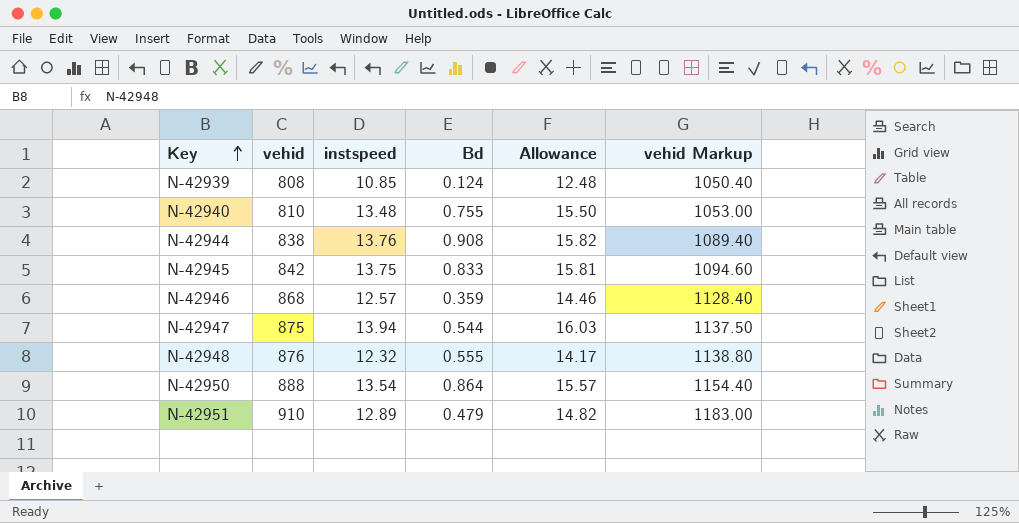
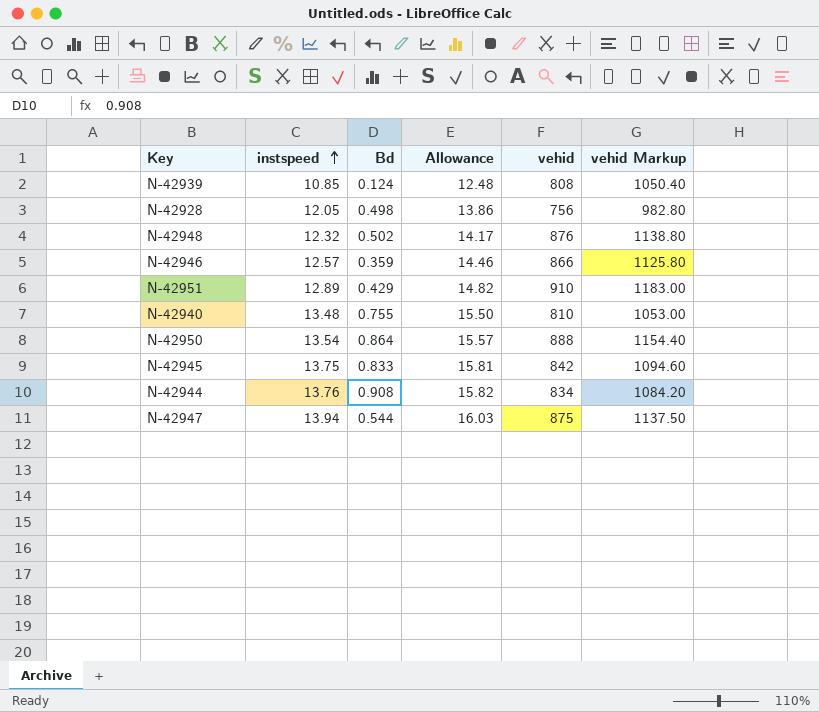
row order: Key ascending -> instspeed ascending
column vehid | position: 2 -> 5
row N-42928: none -> 12.05 | 0.498 | 13.86 | 756 | 982.80
N-42948 | Bd: 0.555 -> 0.502
N-42946 | vehid: 868 -> 866
N-42946 | vehid Markup: 1128.40 -> 1125.80
N-42951 | Bd: 0.479 -> 0.429
N-42944 | vehid: 838 -> 834
N-42944 | vehid Markup: 1089.40 -> 1084.20

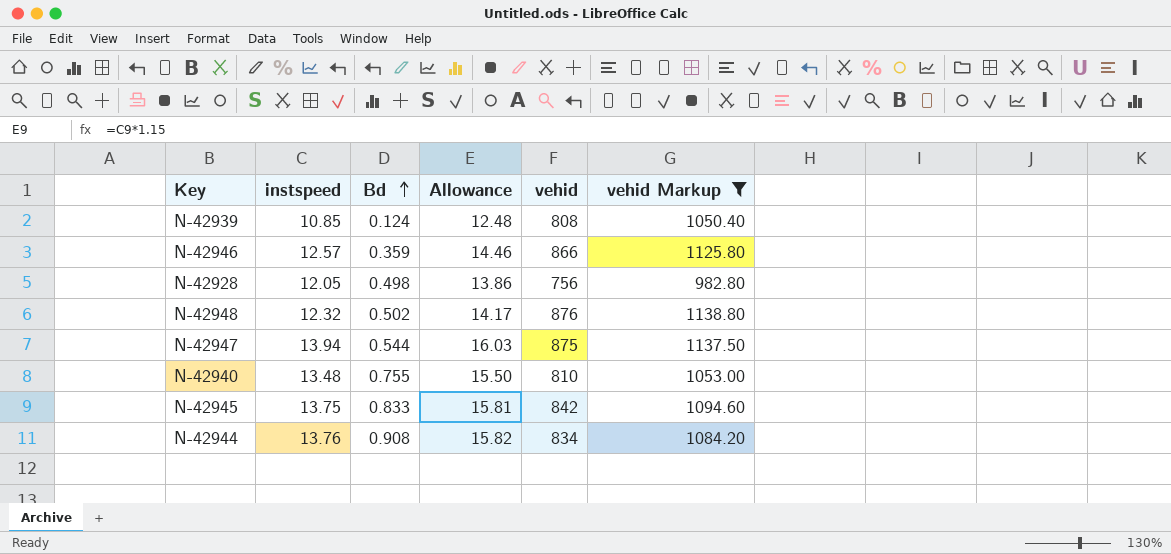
filter: none -> vehid Markup <= 1138.80
row order: instspeed ascending -> Bd ascending

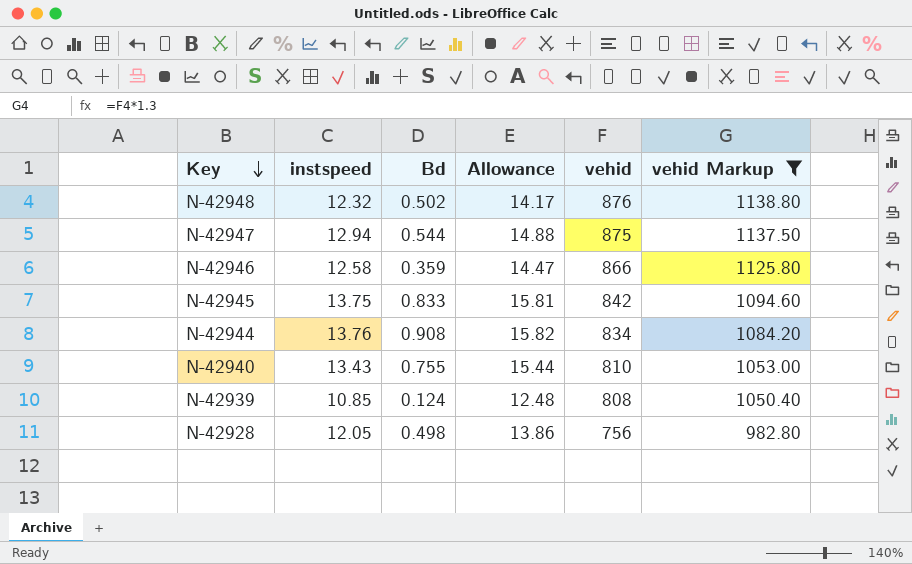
row order: Bd ascending -> Key descending
N-42947 | instspeed: 13.94 -> 12.94
N-42947 | Allowance: 16.03 -> 14.88
N-42946 | instspeed: 12.57 -> 12.58
N-42946 | Allowance: 14.46 -> 14.47
N-42940 | instspeed: 13.48 -> 13.43
N-42940 | Allowance: 15.50 -> 15.44

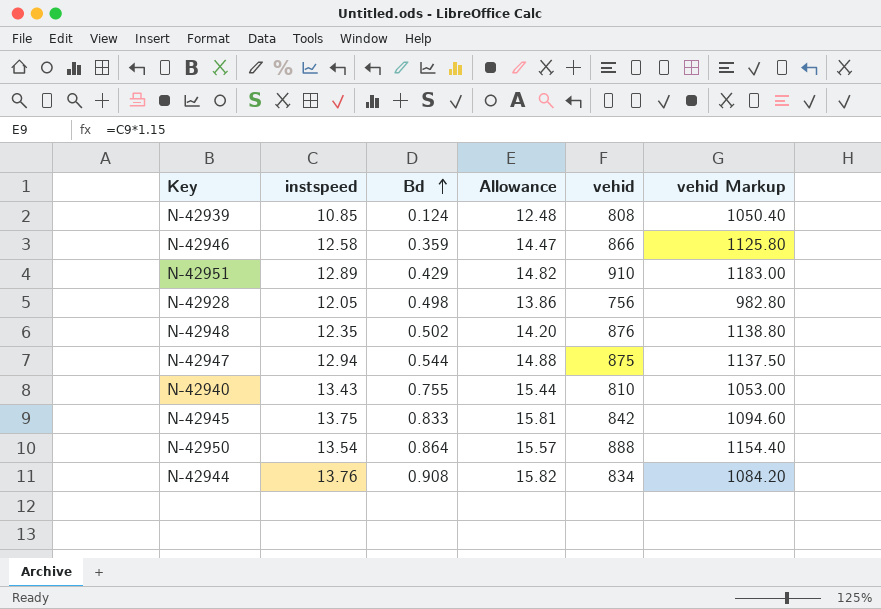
filter: vehid Markup <= 1138.80 -> none
row order: Key descending -> Bd ascending
N-42948 | instspeed: 12.32 -> 12.35
N-42948 | Allowance: 14.17 -> 14.20

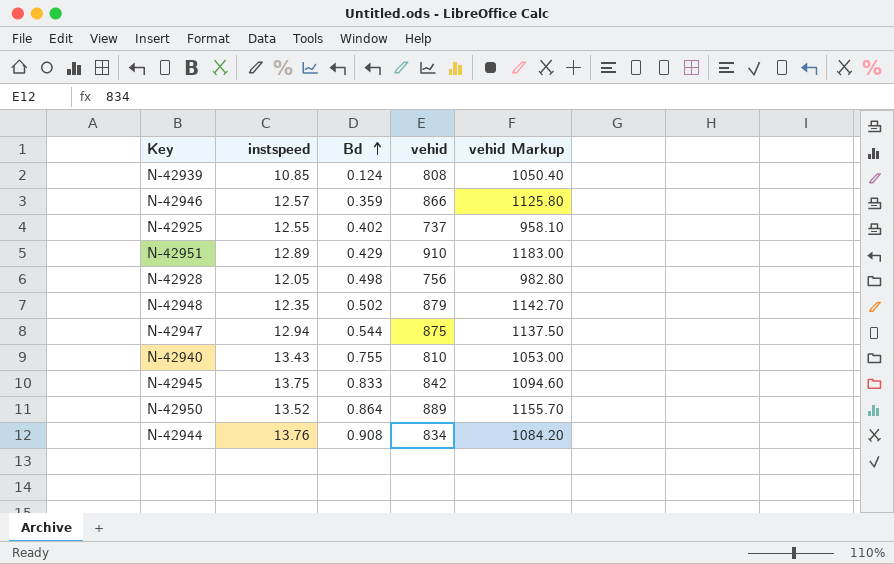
column Allowance | formula: [instspeed] * 1.15 -> none
N-42946 | instspeed: 12.58 -> 12.57
row N-42925: none -> 12.55 | 0.402 | 737 | 958.10
N-42948 | vehid: 876 -> 879
N-42948 | vehid Markup: 1138.80 -> 1142.70
N-42950 | instspeed: 13.54 -> 13.52
N-42950 | vehid: 888 -> 889
N-42950 | vehid Markup: 1154.40 -> 1155.70

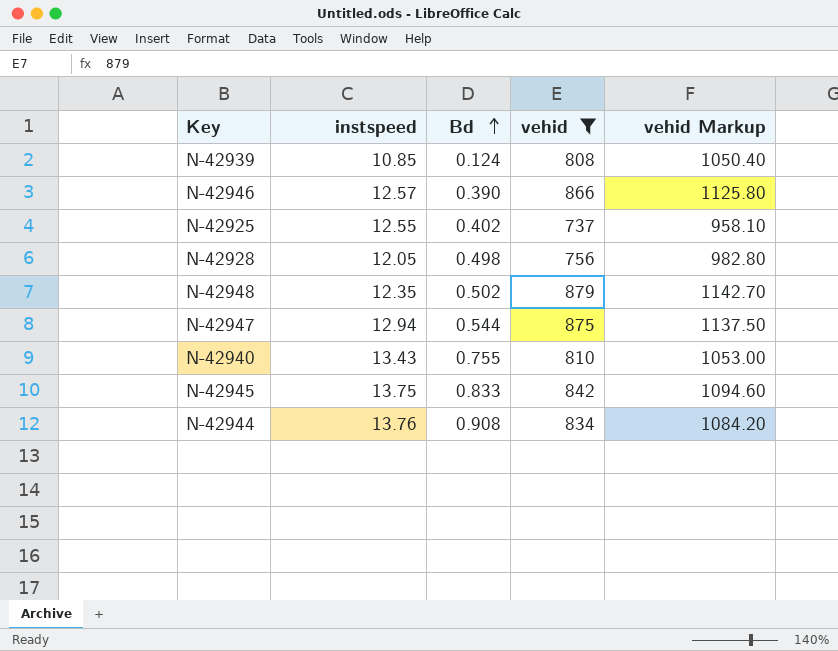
filter: none -> vehid <= 879
N-42946 | Bd: 0.359 -> 0.390

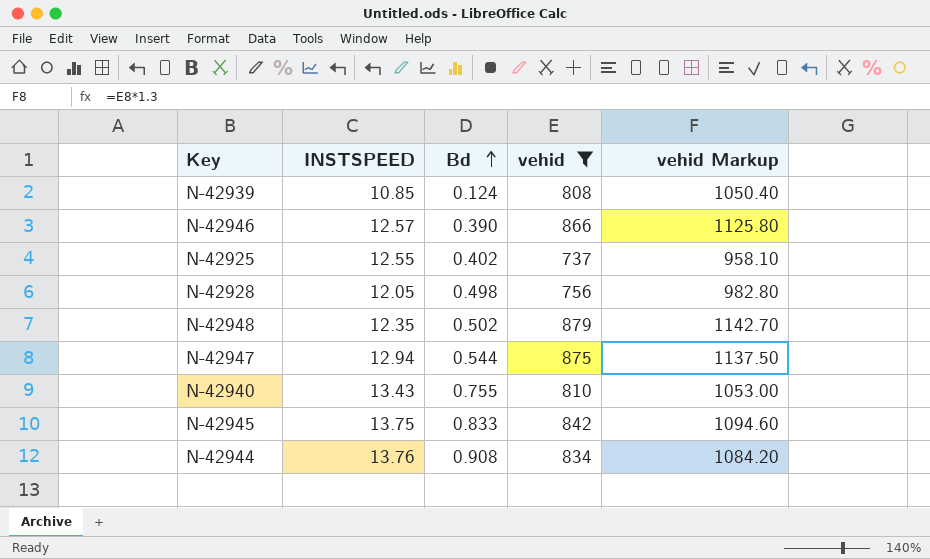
column name: instspeed -> INSTSPEED

